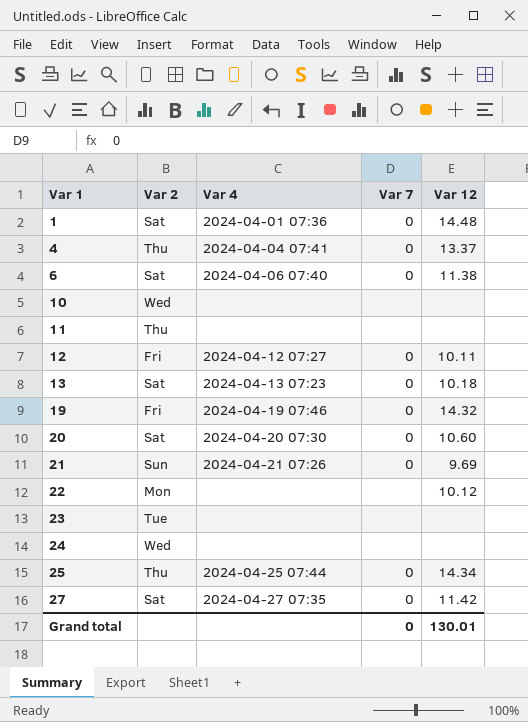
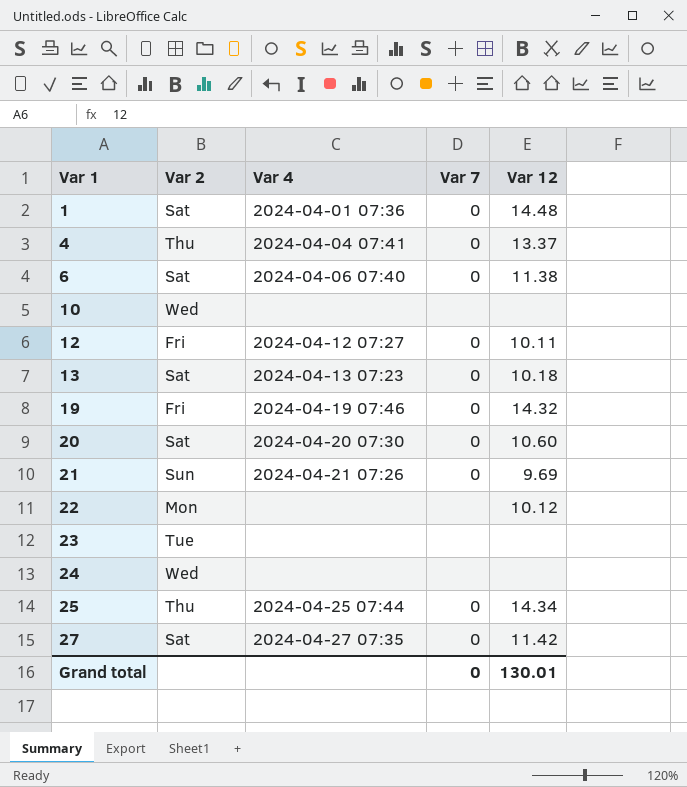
row 11: Thu | none | none | none -> none

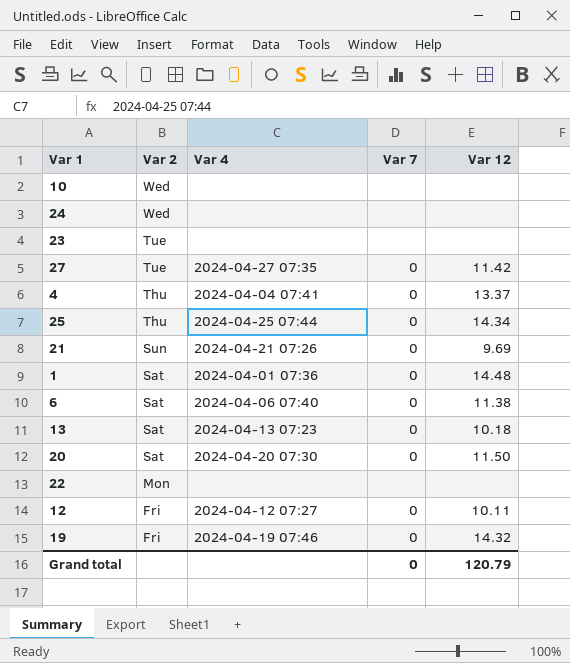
row order: Var 1 ascending -> Var 2 descending
27 | Var 2: Sat -> Tue
20 | Var 12: 10.60 -> 11.50
22 | Var 12: 10.12 -> none
Grand total | Var 12: 130.01 -> 120.79

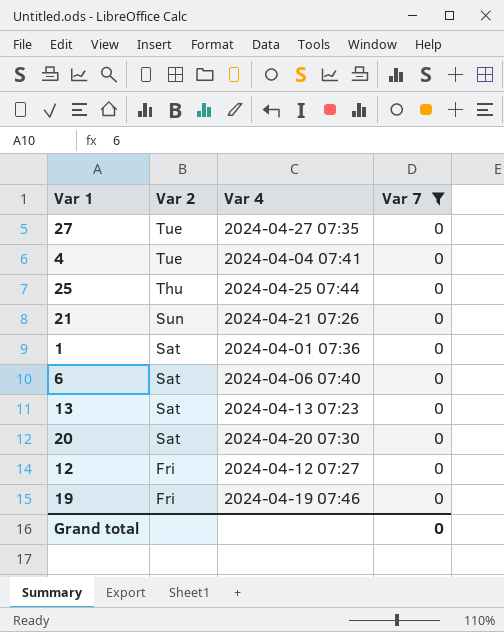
filter: none -> Var 7 = 0
column Var 12 | position: 5 -> none
4 | Var 2: Thu -> Tue

